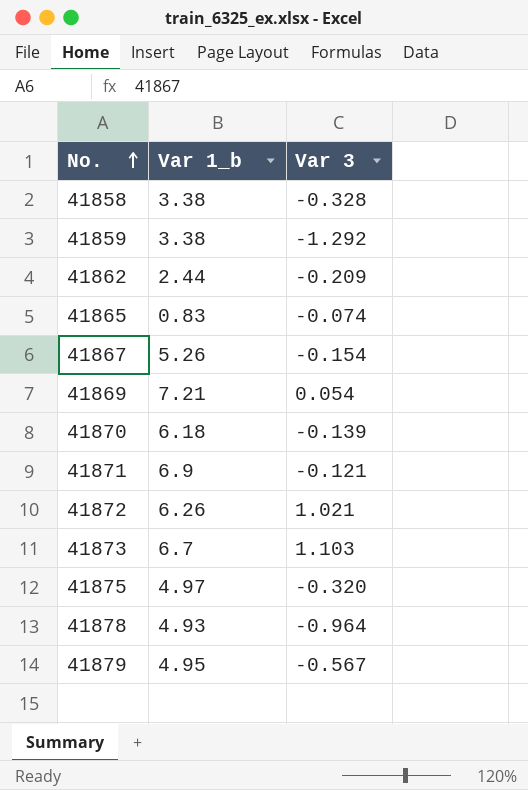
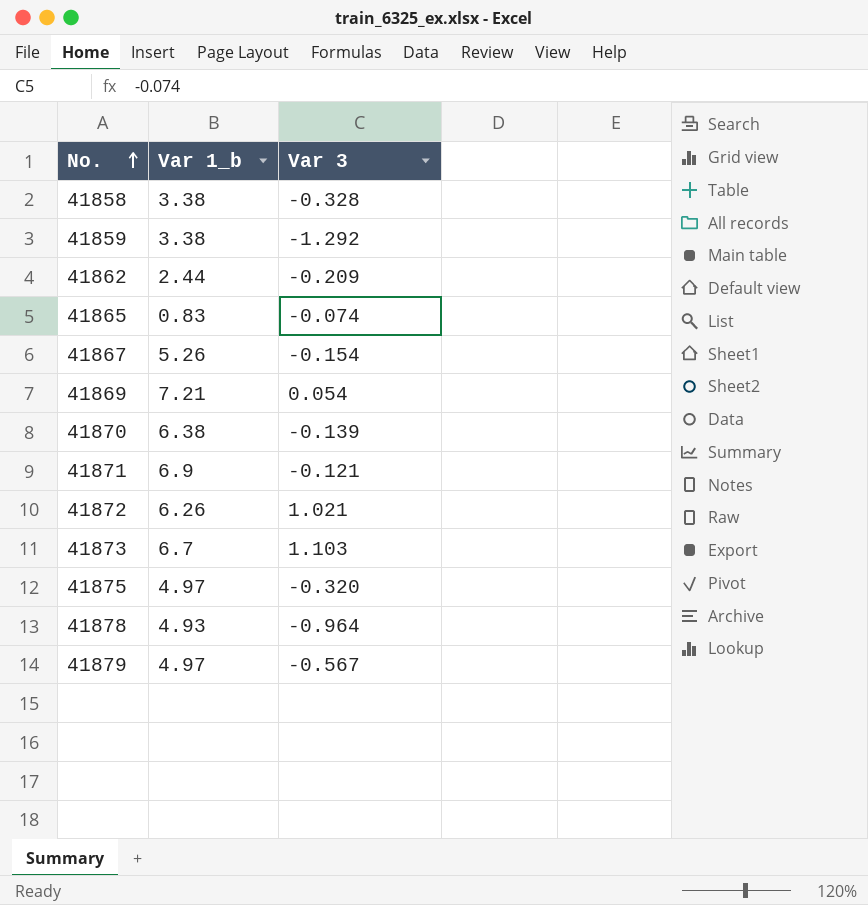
41870 | Var 1_b: 6.18 -> 6.38
41879 | Var 1_b: 4.95 -> 4.97

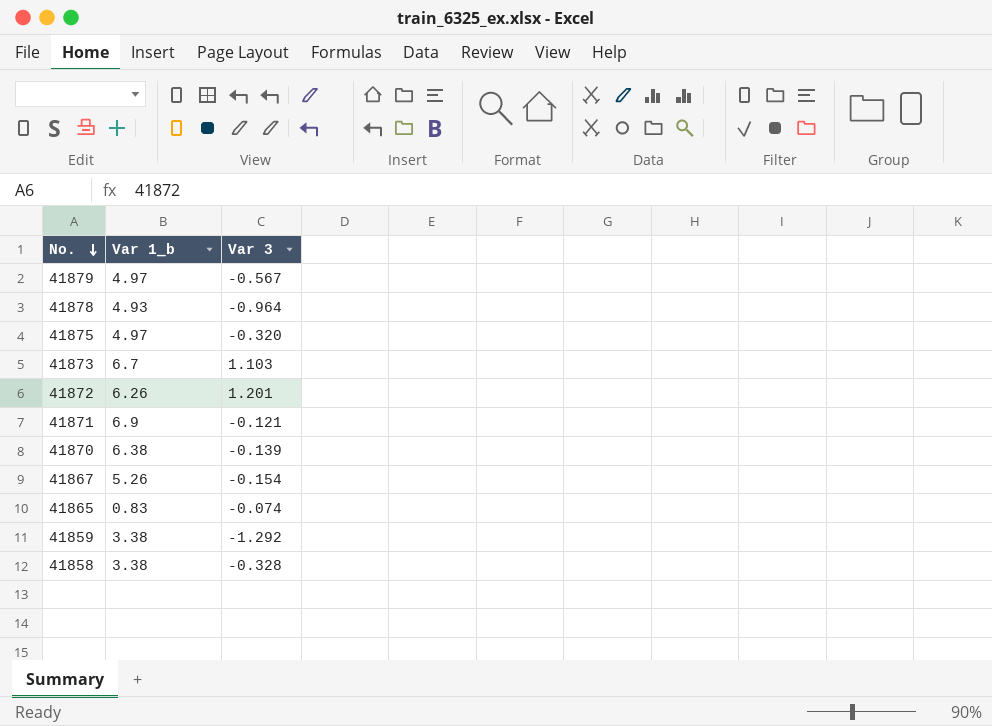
row order: No. ascending -> No. descending
row 41862: 2.44 | -0.209 -> none
row 41869: 7.21 | 0.054 -> none
41872 | Var 3: 1.021 -> 1.201

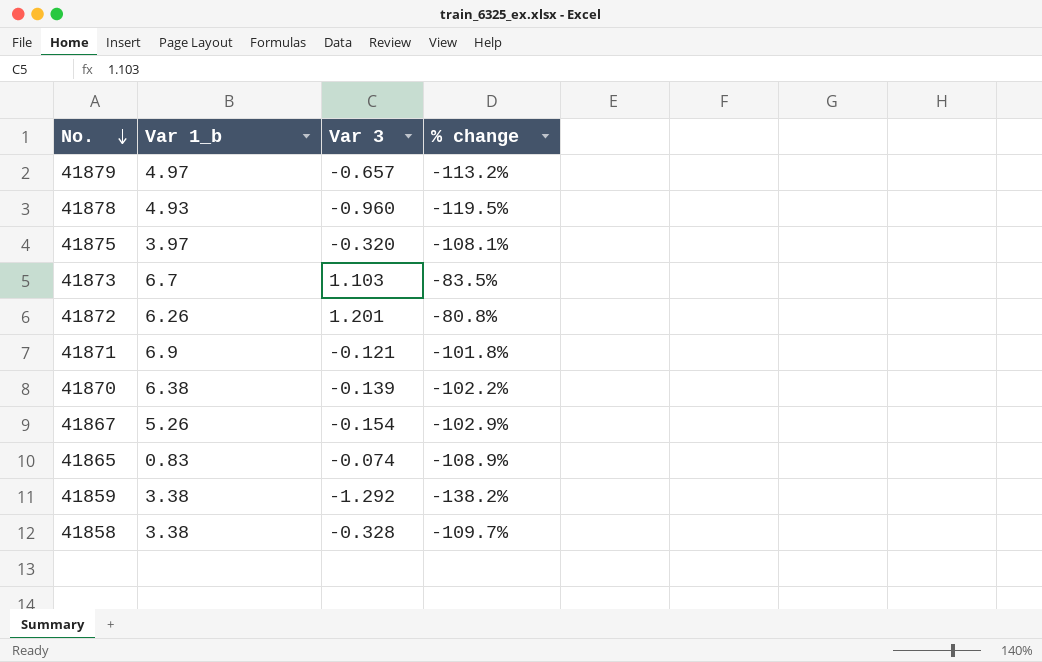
column % change | formula: none -> ([Var 3] - [Var 1_b]) / [Var 1_b]
41879 | Var 3: -0.567 -> -0.657
41878 | Var 3: -0.964 -> -0.960
41875 | Var 1_b: 4.97 -> 3.97

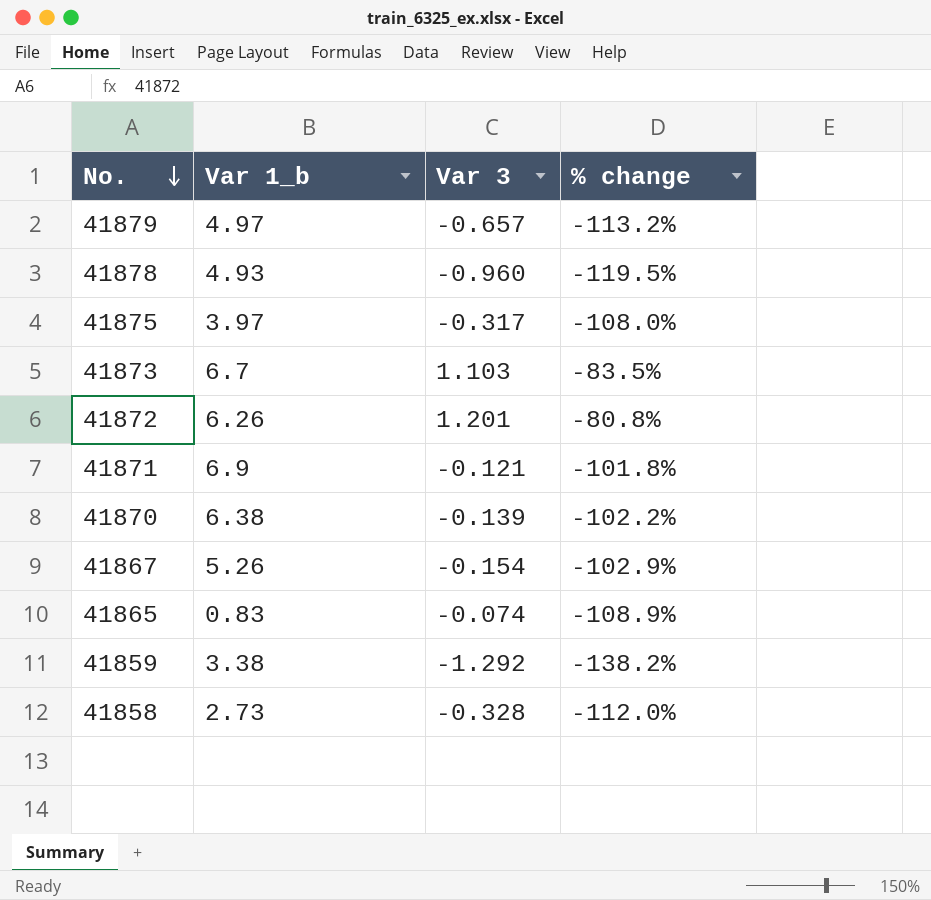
41875 | Var 3: -0.320 -> -0.317
41875 | % change: -108.1% -> -108.0%
41858 | Var 1_b: 3.38 -> 2.73
41858 | % change: -109.7% -> -112.0%

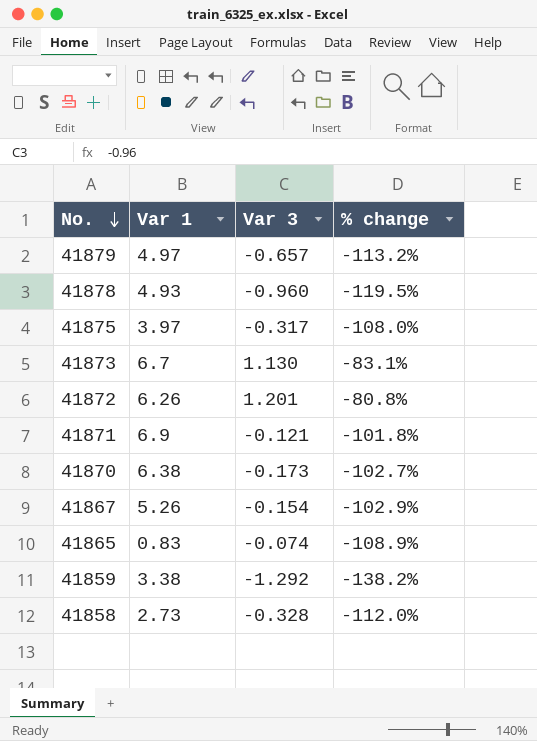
column name: Var 1_b -> Var 1
41873 | Var 3: 1.103 -> 1.130
41873 | % change: -83.5% -> -83.1%
41870 | Var 3: -0.139 -> -0.173
41870 | % change: -102.2% -> -102.7%

